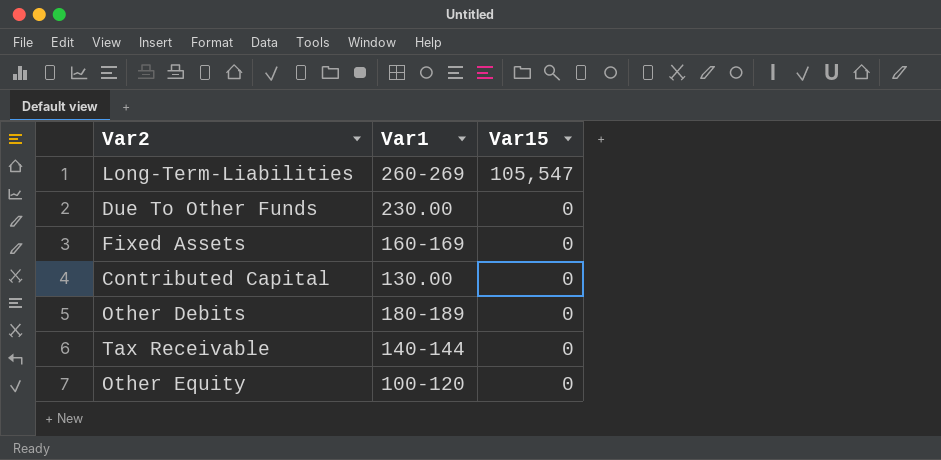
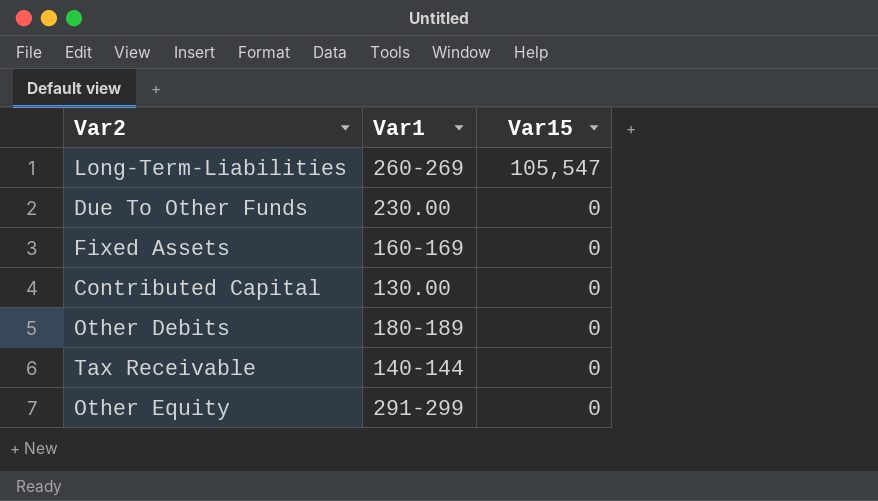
Other Equity | Var1: 100-120 -> 291-299

